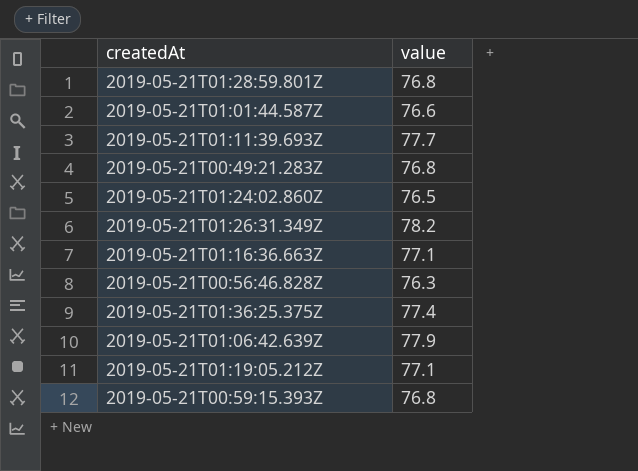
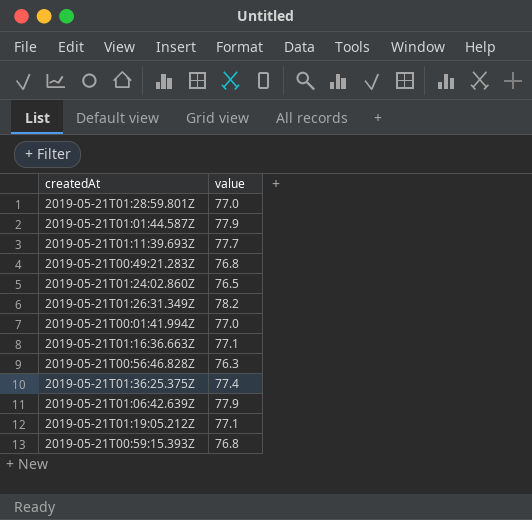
2019-05-21T01:28:59.801Z | value: 76.8 -> 77.0
2019-05-21T01:01:44.587Z | value: 76.6 -> 77.9
row 2019-05-21T00:01:41.994Z: none -> 77.0

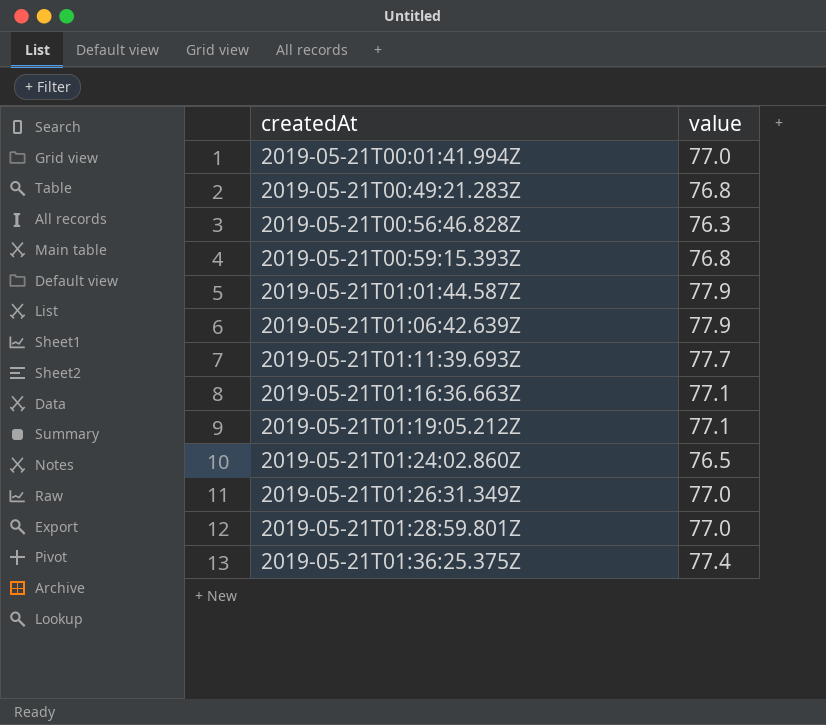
row order: none -> createdAt ascending
2019-05-21T01:26:31.349Z | value: 78.2 -> 77.0

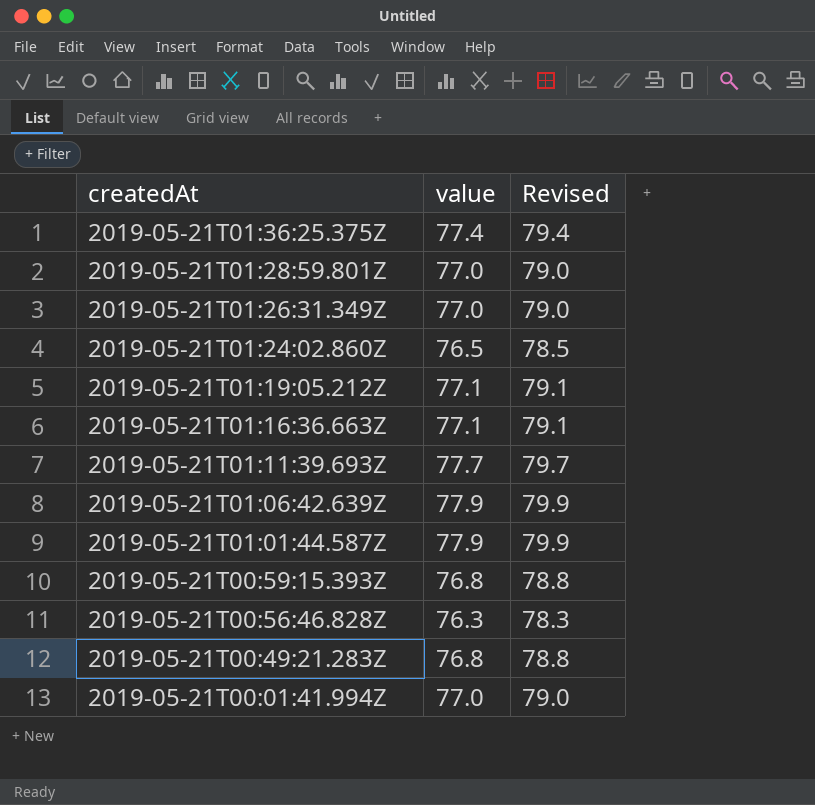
row order: createdAt ascending -> createdAt descending
column Revised | formula: none -> [value] + 2

